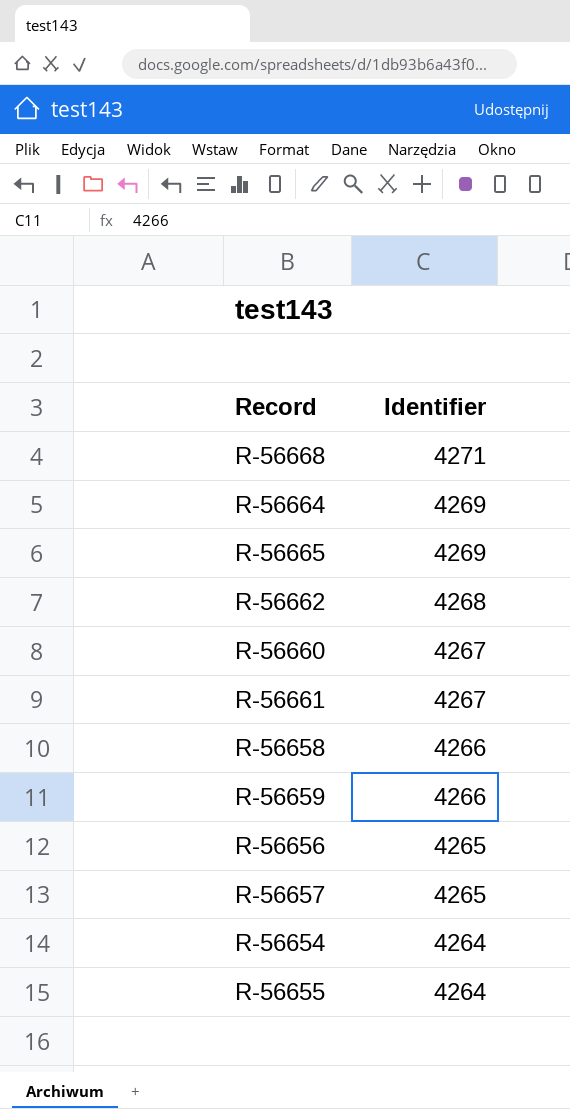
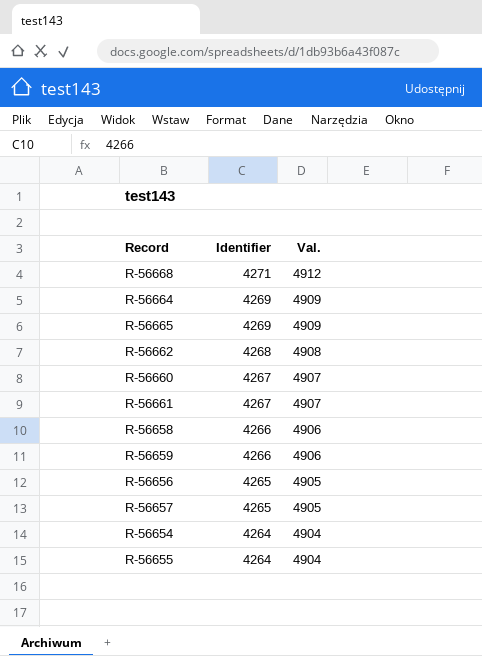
column Val. | formula: none -> [Identifier] * 1.15

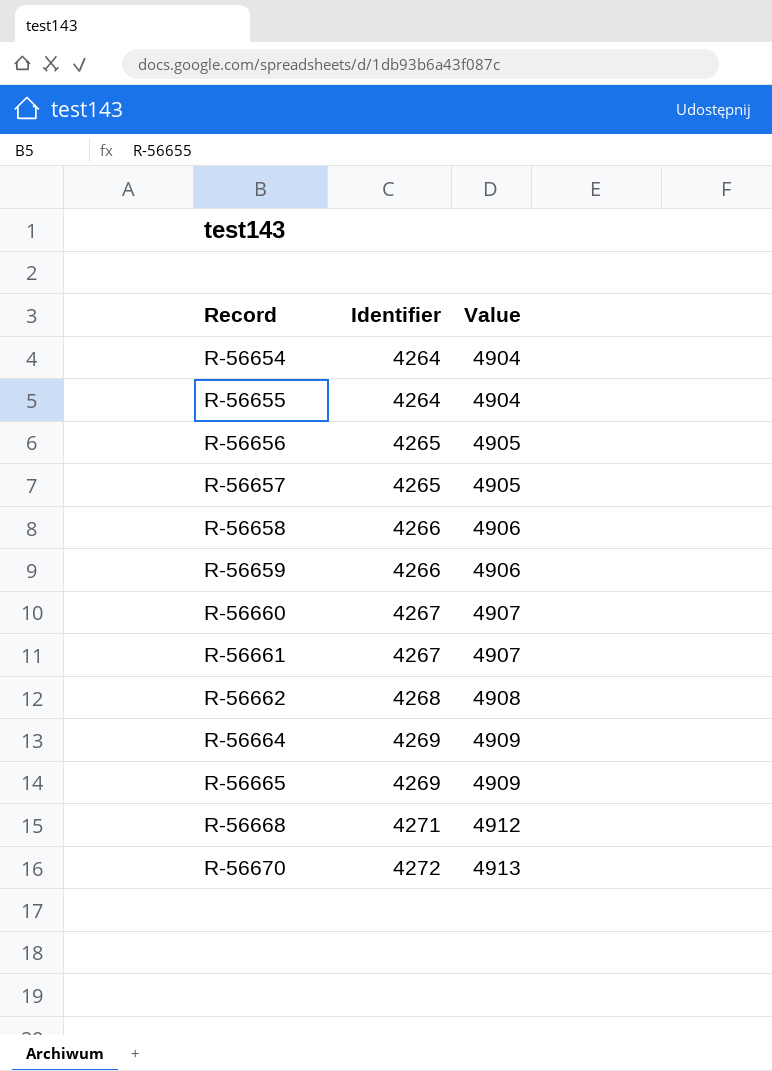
row order: Identifier descending -> Record ascending
column name: Val. -> Value
row R-56670: none -> 4272 | 4913

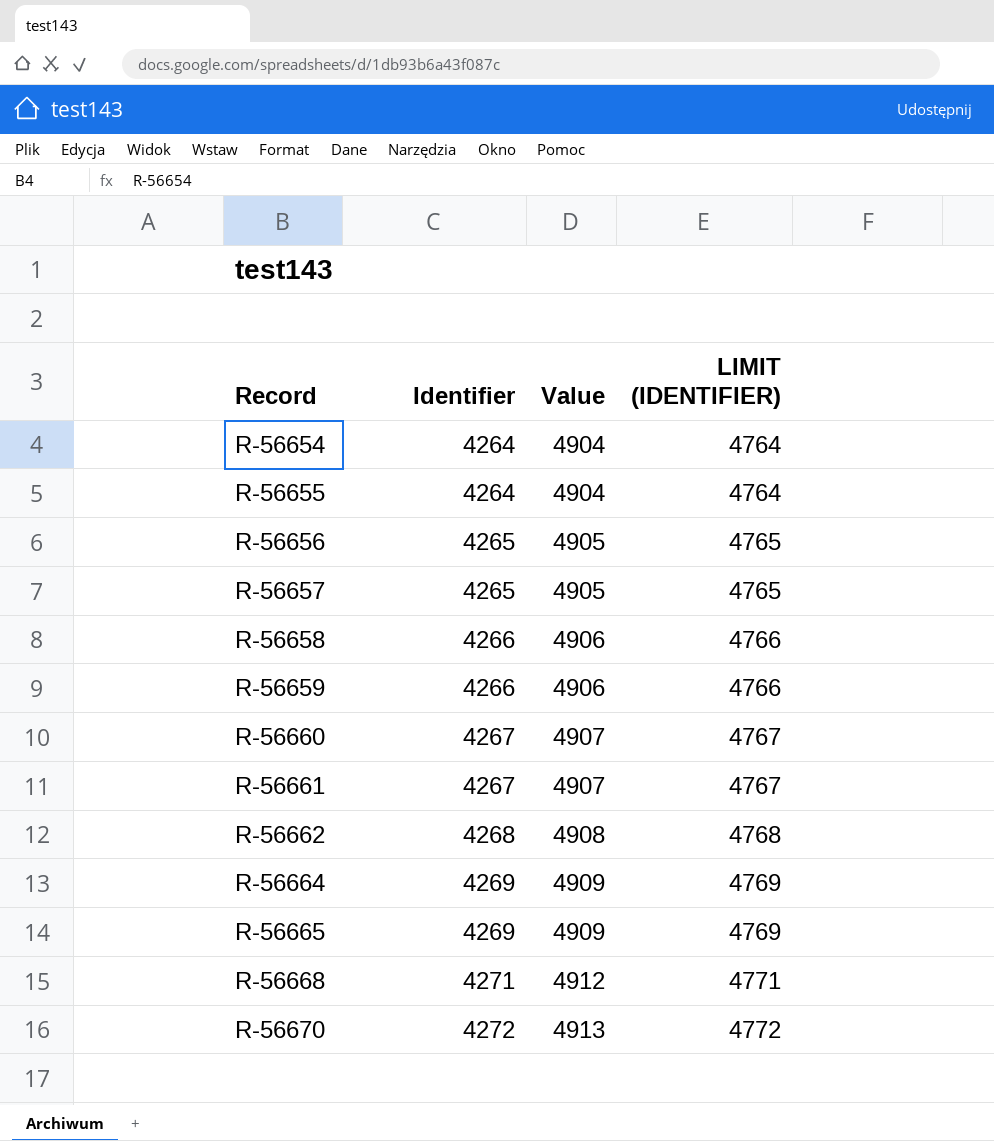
column LIMIT (IDENTIFIER) | formula: none -> [Identifier] + 500

